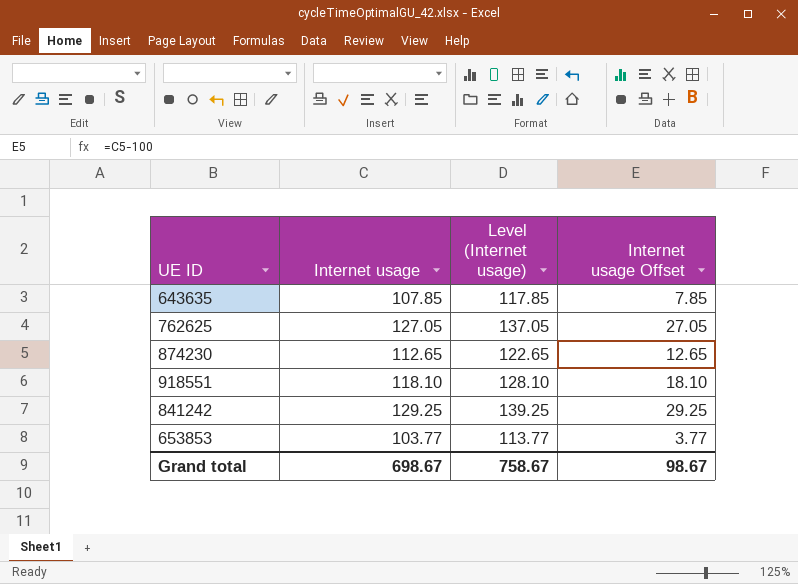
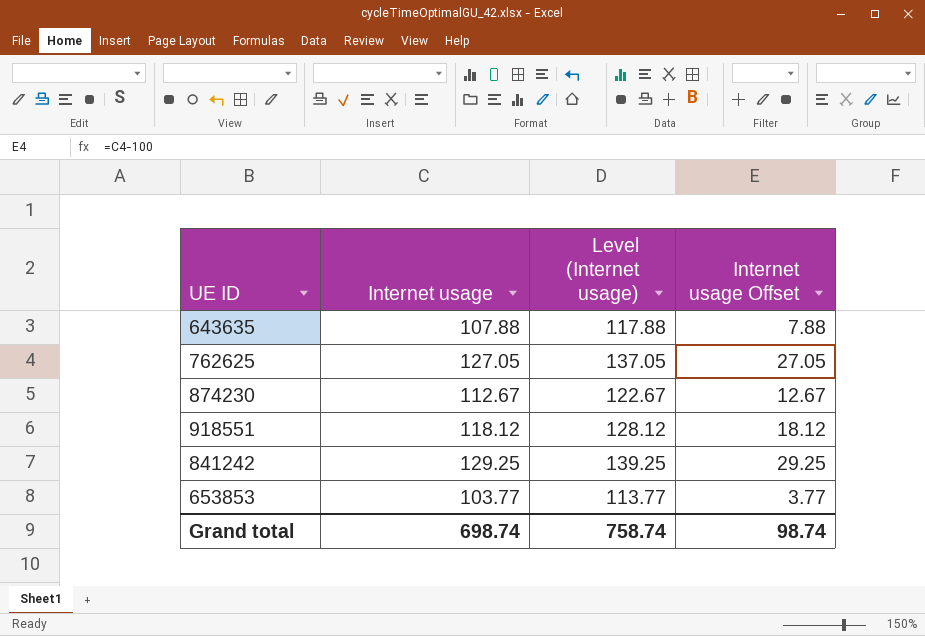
643635 | Internet usage: 107.85 -> 107.88
643635 | Level (Internet usage): 117.85 -> 117.88
643635 | Internet usage Offset: 7.85 -> 7.88
874230 | Internet usage: 112.65 -> 112.67
874230 | Level (Internet usage): 122.65 -> 122.67
874230 | Internet usage Offset: 12.65 -> 12.67
918551 | Internet usage: 118.10 -> 118.12
918551 | Level (Internet usage): 128.10 -> 128.12
918551 | Internet usage Offset: 18.10 -> 18.12
Grand total | Internet usage: 698.67 -> 698.74
Grand total | Level (Internet usage): 758.67 -> 758.74
Grand total | Internet usage Offset: 98.67 -> 98.74

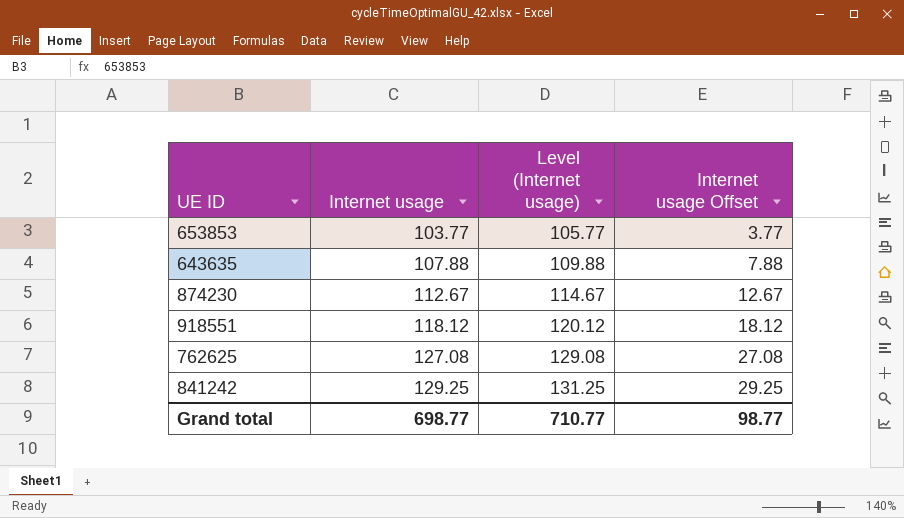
row order: none -> Internet usage ascending
column Level (Internet usage) | formula: [Internet usage] + 10 -> [Internet usage] + 2
762625 | Internet usage: 127.05 -> 127.08
762625 | Internet usage Offset: 27.05 -> 27.08
Grand total | Internet usage: 698.74 -> 698.77
Grand total | Level (Internet usage): 758.74 -> 710.77
Grand total | Internet usage Offset: 98.74 -> 98.77

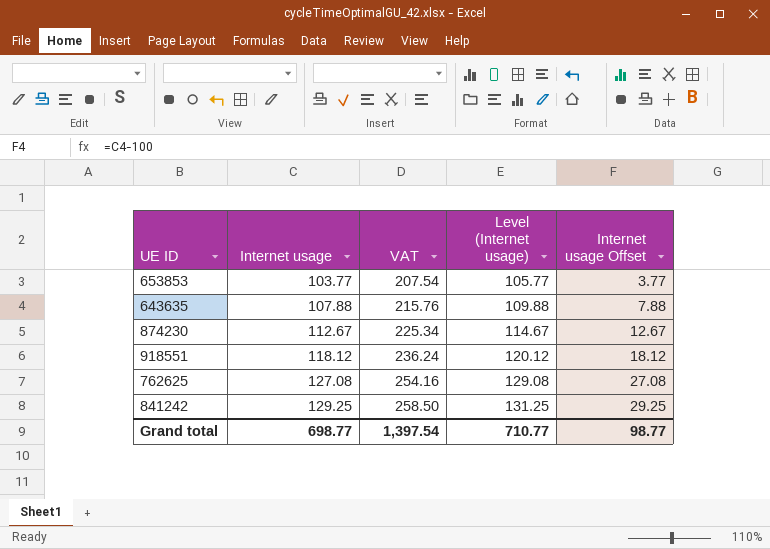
column VAT | formula: none -> [Internet usage] * 2

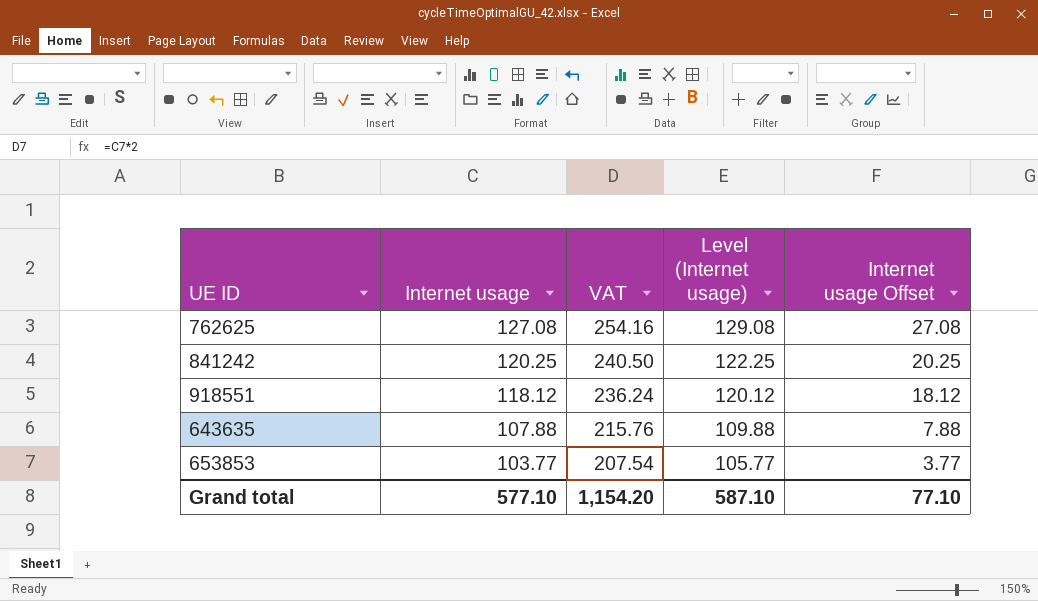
row order: Internet usage ascending -> Internet usage descending
row 874230: 112.67 | 225.34 | 114.67 | 12.67 -> none
841242 | Internet usage: 129.25 -> 120.25
841242 | VAT: 258.50 -> 240.50
841242 | Level (Internet usage): 131.25 -> 122.25
841242 | Internet usage Offset: 29.25 -> 20.25
Grand total | Internet usage: 698.77 -> 577.10
Grand total | VAT: 1,397.54 -> 1,154.20
Grand total | Level (Internet usage): 710.77 -> 587.10
Grand total | Internet usage Offset: 98.77 -> 77.10

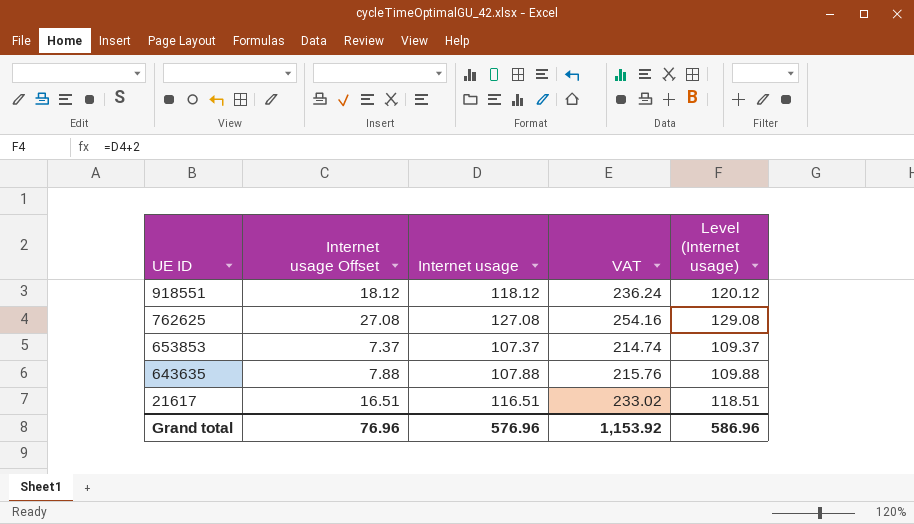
row order: Internet usage descending -> UE ID descending
column Internet usage Offset | position: 5 -> 2
row 841242: 120.25 | 240.50 | 122.25 | 20.25 -> none
653853 | Internet usage Offset: 3.77 -> 7.37
653853 | Internet usage: 103.77 -> 107.37
653853 | VAT: 207.54 -> 214.74
653853 | Level (Internet usage): 105.77 -> 109.37
row 21617: none -> 16.51 | 116.51 | 233.02 | 118.51
Grand total | Internet usage Offset: 77.10 -> 76.96
Grand total | Internet usage: 577.10 -> 576.96
Grand total | VAT: 1,154.20 -> 1,153.92
Grand total | Level (Internet usage): 587.10 -> 586.96

